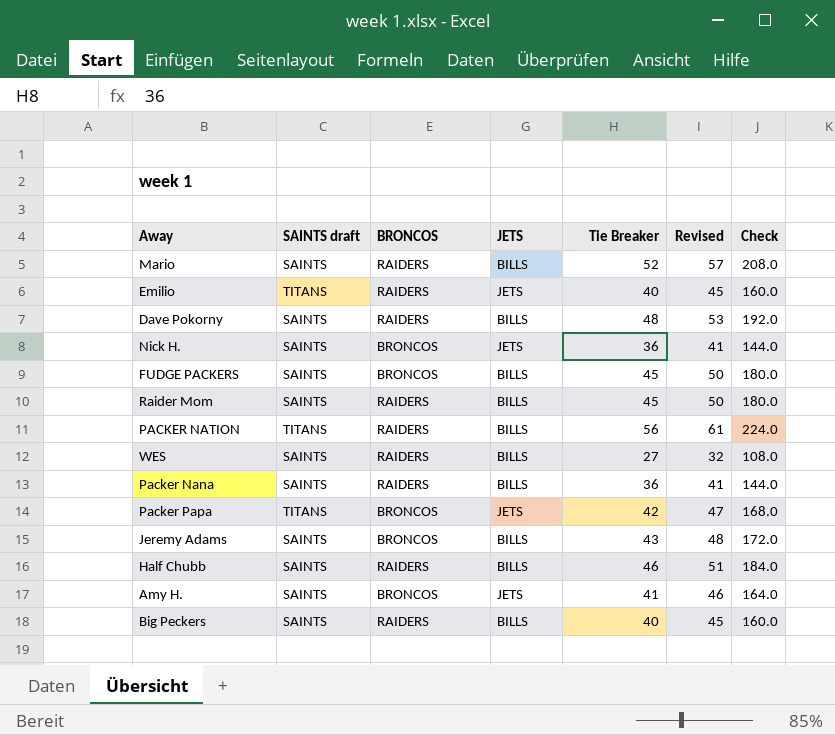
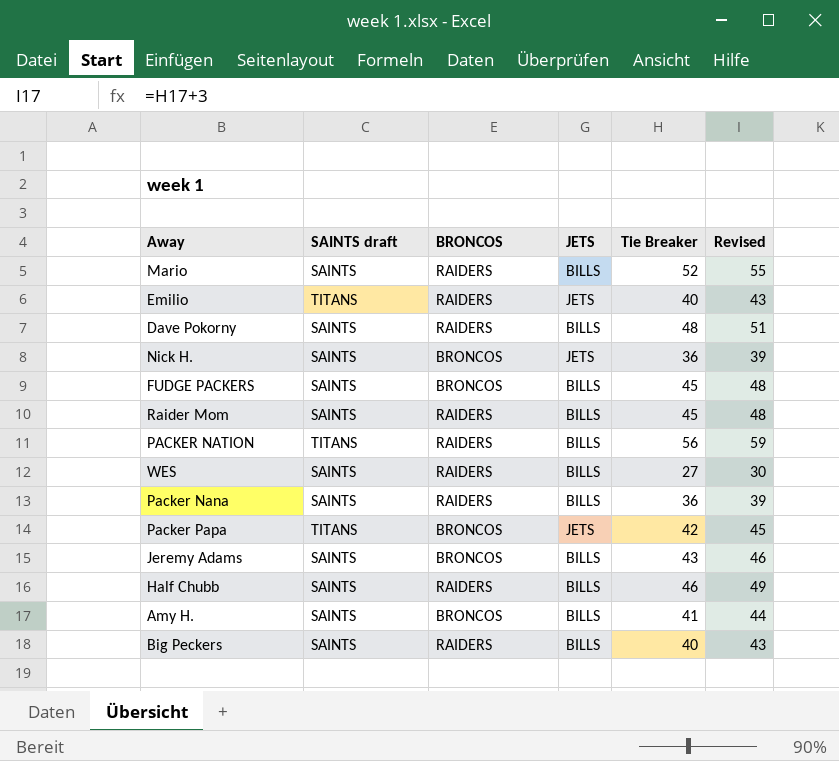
column Check | formula: [Tie Breaker] * 4 -> none
column Revised | formula: [Tie Breaker] + 5 -> [Tie Breaker] + 3
Amy H. | JETS: JETS -> BILLS

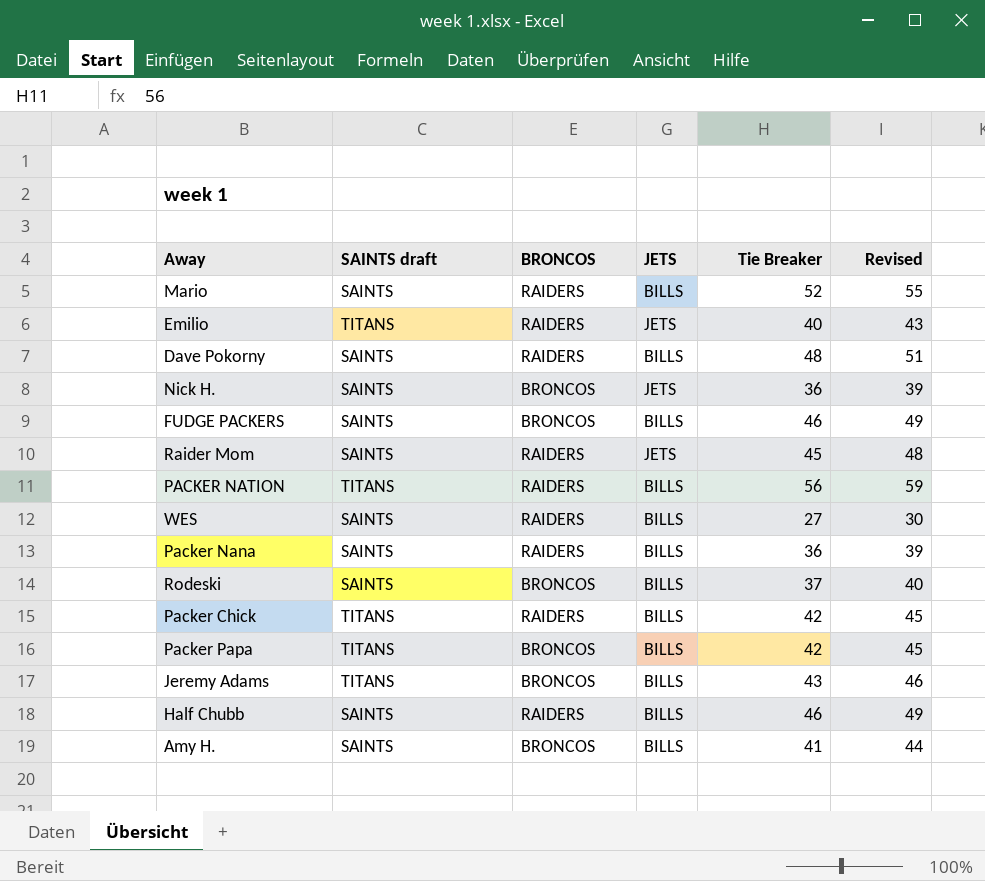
row Big Peckers: SAINTS | RAIDERS | BILLS | 40 | 43 -> none
FUDGE PACKERS | Tie Breaker: 45 -> 46
FUDGE PACKERS | Revised: 48 -> 49
Raider Mom | JETS: BILLS -> JETS
row Rodeski: none -> SAINTS | BRONCOS | BILLS | 37 | 40
row Packer Chick: none -> TITANS | RAIDERS | BILLS | 42 | 45
Packer Papa | JETS: JETS -> BILLS
Jeremy Adams | SAINTS draft: SAINTS -> TITANS

